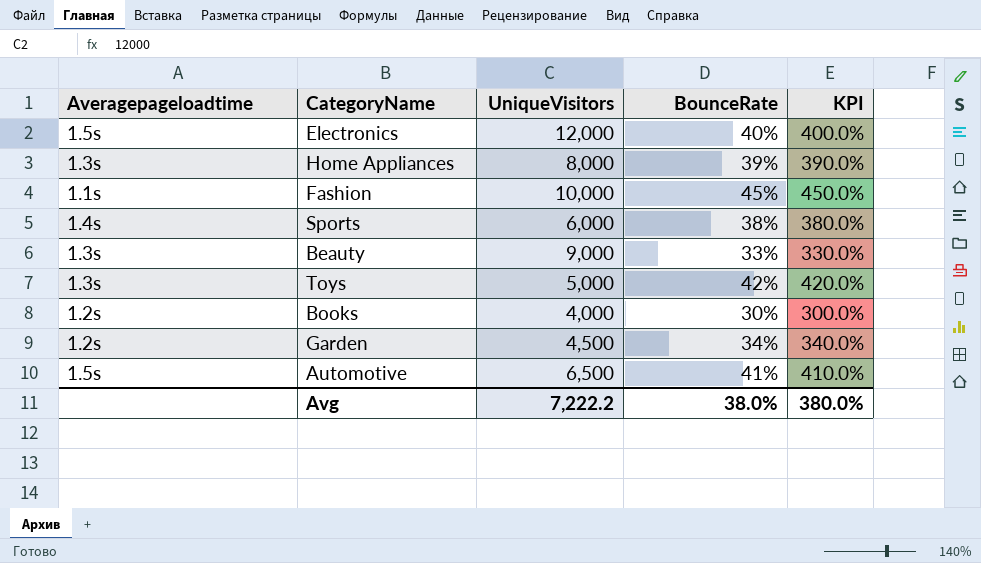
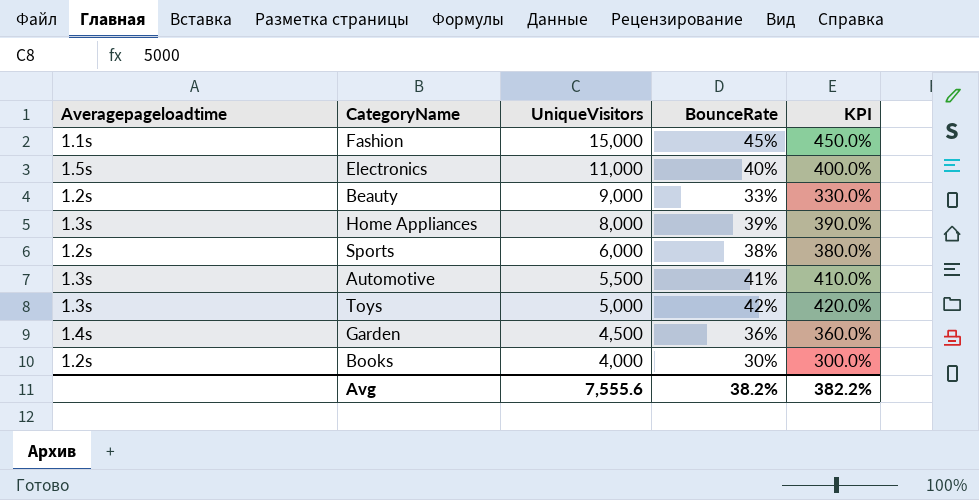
row order: none -> UniqueVisitors descending
Fashion | UniqueVisitors: 10,000 -> 15,000
Electronics | UniqueVisitors: 12,000 -> 11,000
Beauty | Averagepageloadtime: 1.3s -> 1.2s
Sports | Averagepageloadtime: 1.4s -> 1.2s
Automotive | Averagepageloadtime: 1.5s -> 1.3s
Automotive | UniqueVisitors: 6,500 -> 5,500
Garden | Averagepageloadtime: 1.2s -> 1.4s
Garden | BounceRate: 34% -> 36%
Garden | KPI: 340.0% -> 360.0%
Avg | UniqueVisitors: 7,222.2 -> 7,555.6
Avg | BounceRate: 38.0% -> 38.2%
Avg | KPI: 380.0% -> 382.2%

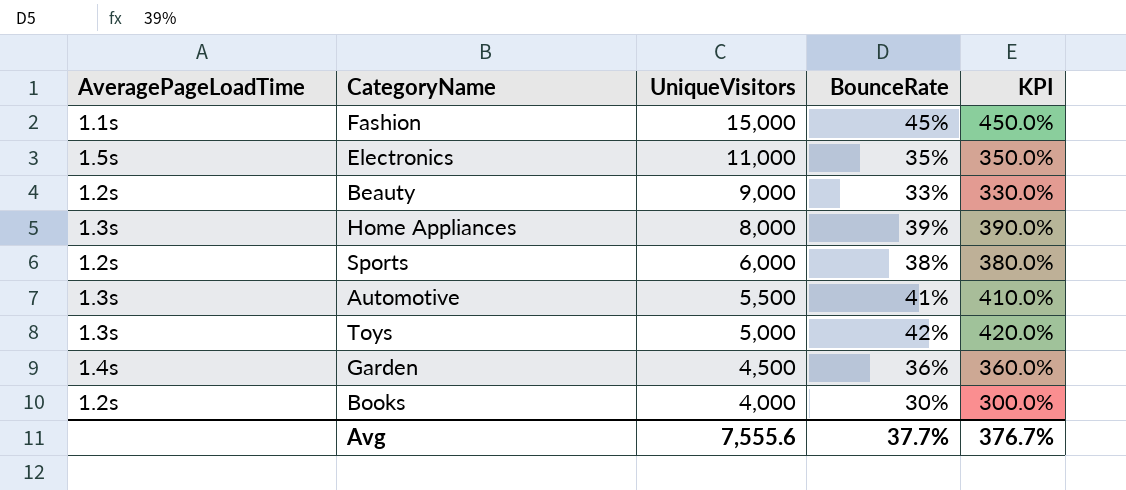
column name: Averagepageloadtime -> AveragePageLoadTime
Electronics | BounceRate: 40% -> 35%
Electronics | KPI: 400.0% -> 350.0%
Avg | BounceRate: 38.2% -> 37.7%
Avg | KPI: 382.2% -> 376.7%

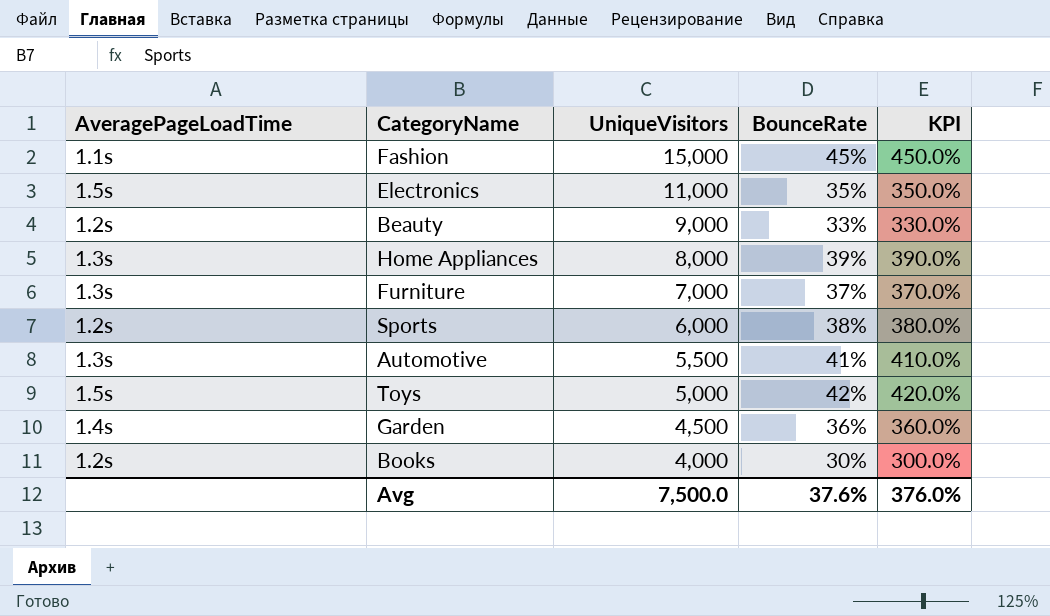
row Furniture: none -> 1.3s | 7,000 | 37% | 370.0%
Toys | AveragePageLoadTime: 1.3s -> 1.5s
Avg | UniqueVisitors: 7,555.6 -> 7,500.0
Avg | BounceRate: 37.7% -> 37.6%
Avg | KPI: 376.7% -> 376.0%

